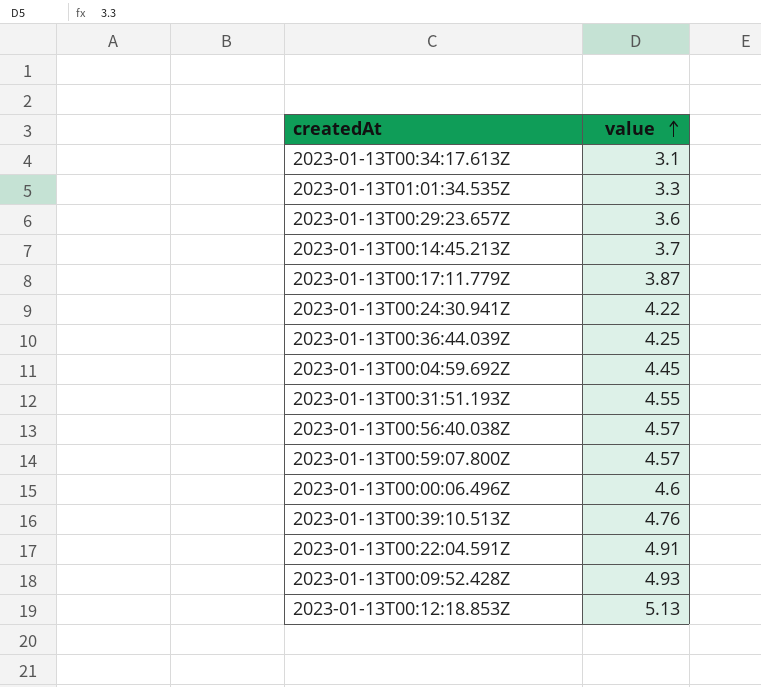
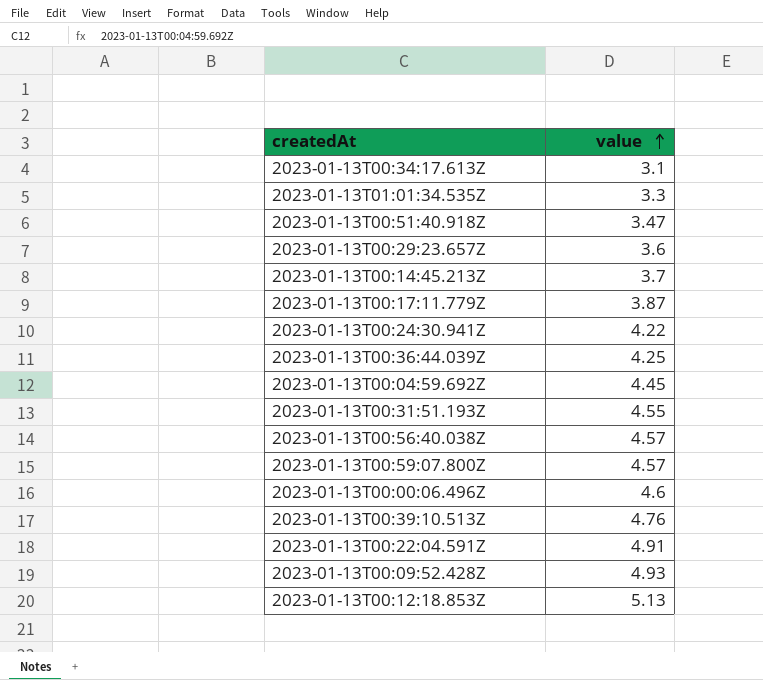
row 2023-01-13T00:51:40.918Z: none -> 3.47

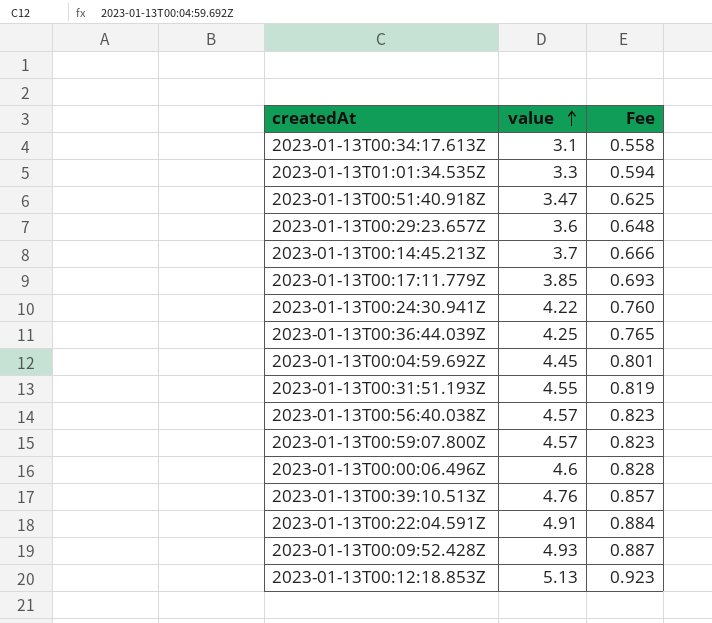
column Fee | formula: none -> [value] * 0.18
2023-01-13T00:17:11.779Z | value: 3.87 -> 3.85

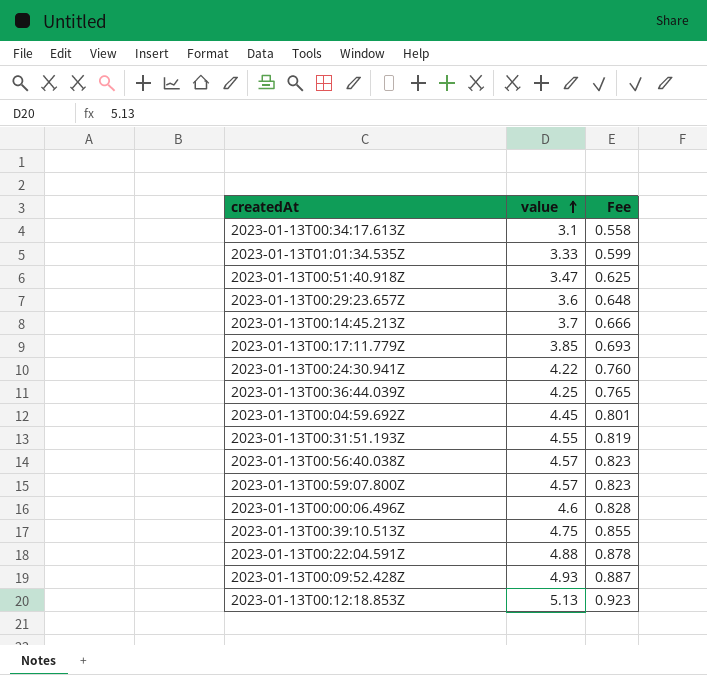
2023-01-13T01:01:34.535Z | value: 3.3 -> 3.33
2023-01-13T01:01:34.535Z | Fee: 0.594 -> 0.599
2023-01-13T00:39:10.513Z | value: 4.76 -> 4.75
2023-01-13T00:39:10.513Z | Fee: 0.857 -> 0.855
2023-01-13T00:22:04.591Z | value: 4.91 -> 4.88
2023-01-13T00:22:04.591Z | Fee: 0.884 -> 0.878

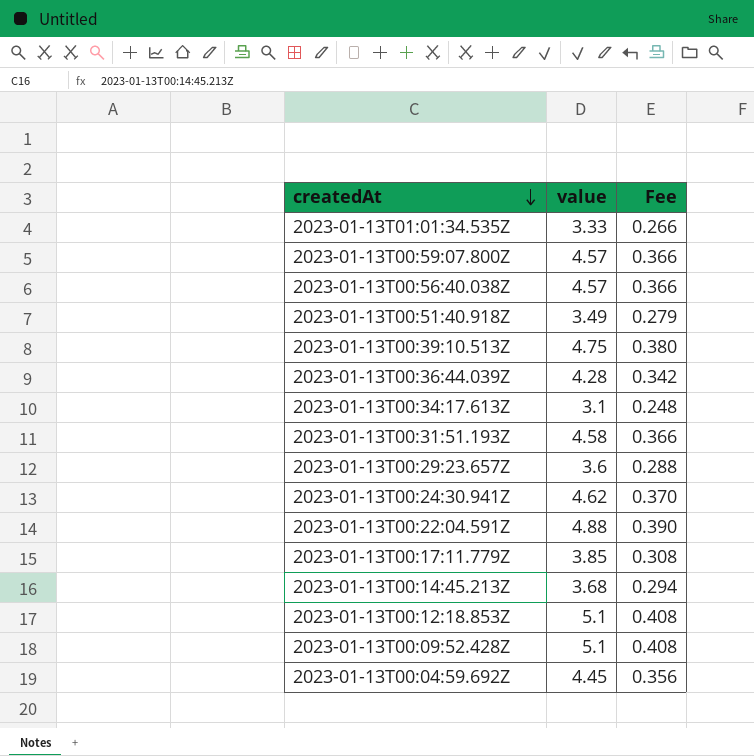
row order: value ascending -> createdAt descending
column Fee | formula: [value] * 0.18 -> [value] * 0.08
row 2023-01-13T00:00:06.496Z: 4.6 | 0.828 -> none
2023-01-13T00:51:40.918Z | value: 3.47 -> 3.49
2023-01-13T00:36:44.039Z | value: 4.25 -> 4.28
2023-01-13T00:31:51.193Z | value: 4.55 -> 4.58
2023-01-13T00:24:30.941Z | value: 4.22 -> 4.62
2023-01-13T00:14:45.213Z | value: 3.7 -> 3.68
2023-01-13T00:12:18.853Z | value: 5.13 -> 5.1
2023-01-13T00:09:52.428Z | value: 4.93 -> 5.1

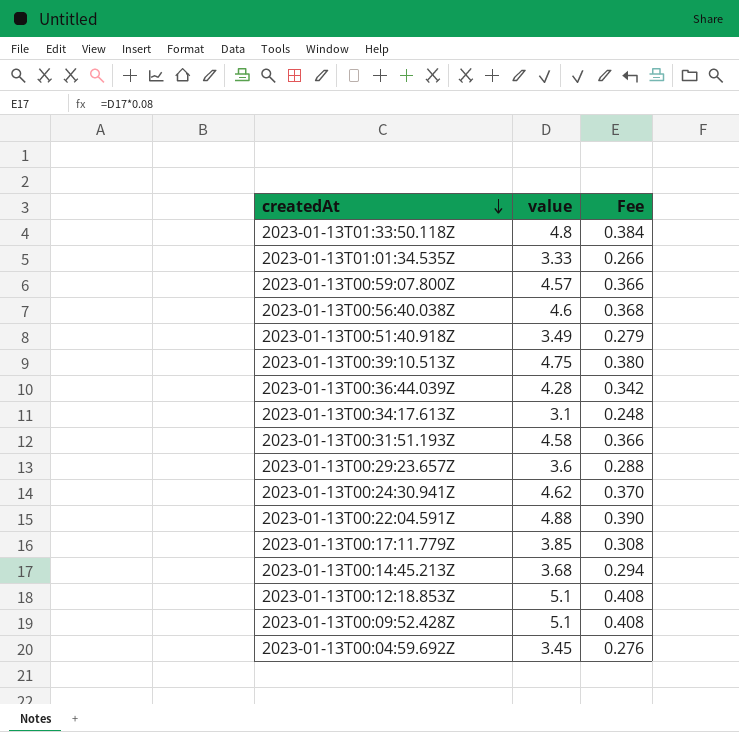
row 2023-01-13T01:33:50.118Z: none -> 4.8 | 0.384
2023-01-13T00:56:40.038Z | value: 4.57 -> 4.6
2023-01-13T00:56:40.038Z | Fee: 0.366 -> 0.368
2023-01-13T00:04:59.692Z | value: 4.45 -> 3.45
2023-01-13T00:04:59.692Z | Fee: 0.356 -> 0.276

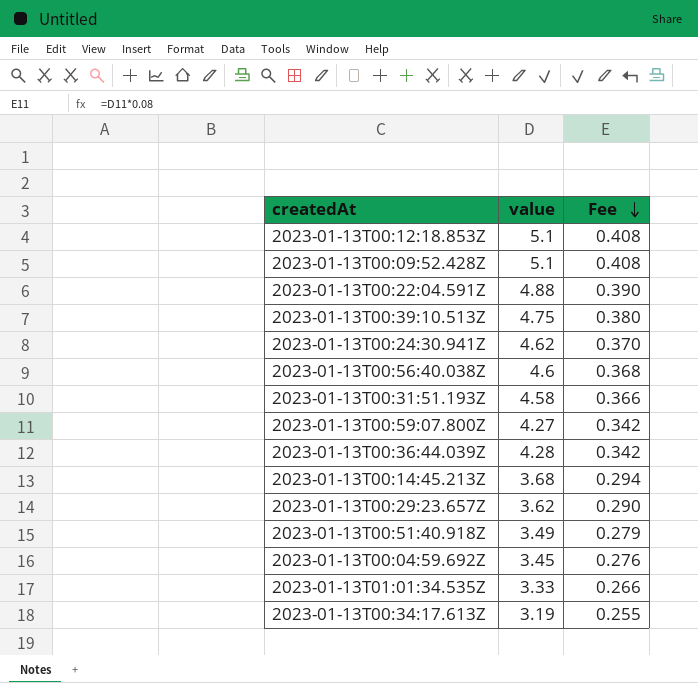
row order: createdAt descending -> Fee descending
row 2023-01-13T01:33:50.118Z: 4.8 | 0.384 -> none
row 2023-01-13T00:17:11.779Z: 3.85 | 0.308 -> none
2023-01-13T00:59:07.800Z | value: 4.57 -> 4.27
2023-01-13T00:59:07.800Z | Fee: 0.366 -> 0.342
2023-01-13T00:29:23.657Z | value: 3.6 -> 3.62
2023-01-13T00:29:23.657Z | Fee: 0.288 -> 0.290
2023-01-13T00:34:17.613Z | value: 3.1 -> 3.19
2023-01-13T00:34:17.613Z | Fee: 0.248 -> 0.255

